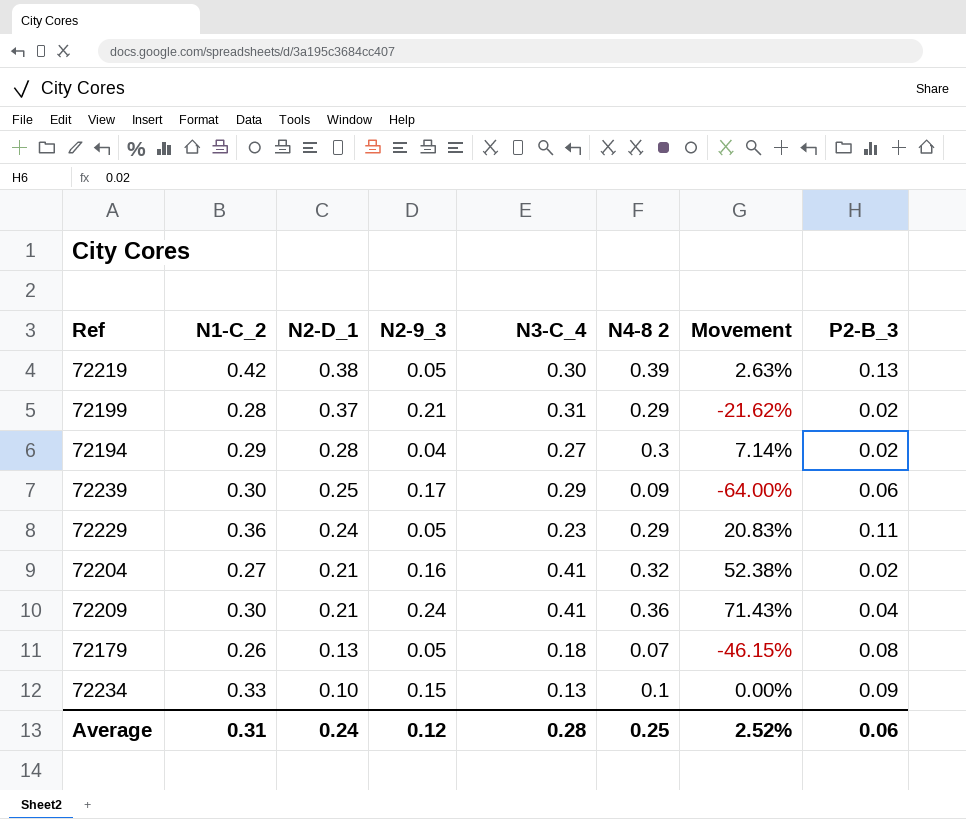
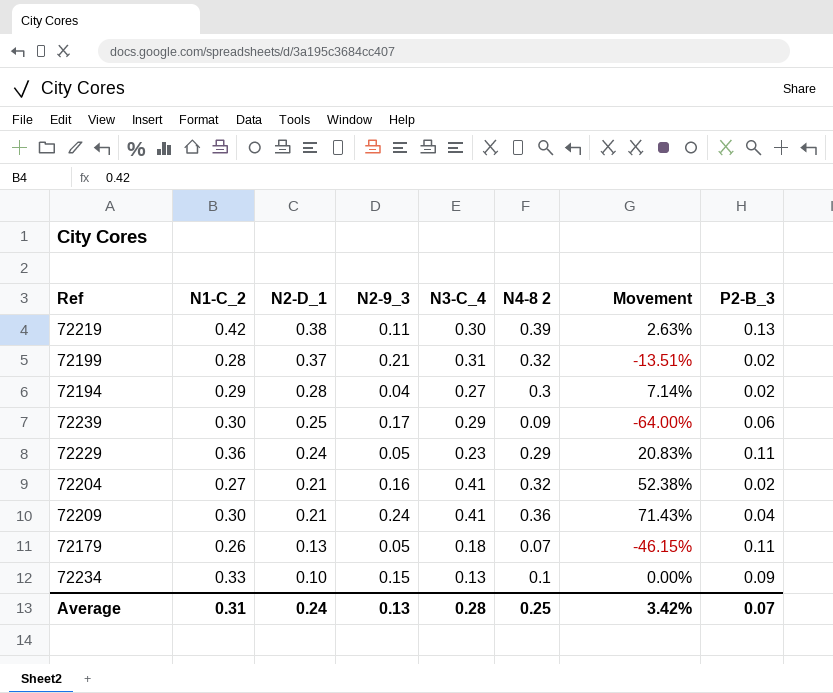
72219 | N2-9_3: 0.05 -> 0.11
72199 | N4-8 2: 0.29 -> 0.32
72199 | Movement: -21.62% -> -13.51%
72179 | P2-B_3: 0.08 -> 0.11
Average | N2-9_3: 0.12 -> 0.13
Average | Movement: 2.52% -> 3.42%
Average | P2-B_3: 0.06 -> 0.07

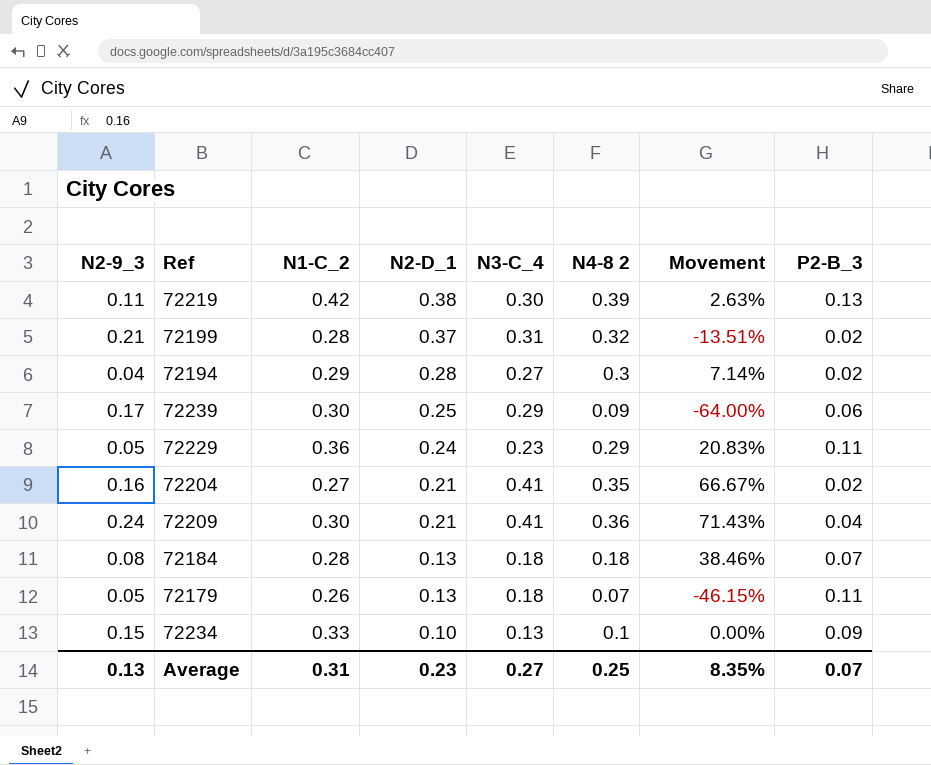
column N2-9_3 | position: 4 -> 1
72204 | N4-8 2: 0.32 -> 0.35
72204 | Movement: 52.38% -> 66.67%
row 72184: none -> 0.08 | 0.28 | 0.13 | 0.18 | 0.18 | 38.46% | 0.07
Average | N2-D_1: 0.24 -> 0.23
Average | N3-C_4: 0.28 -> 0.27
Average | Movement: 3.42% -> 8.35%

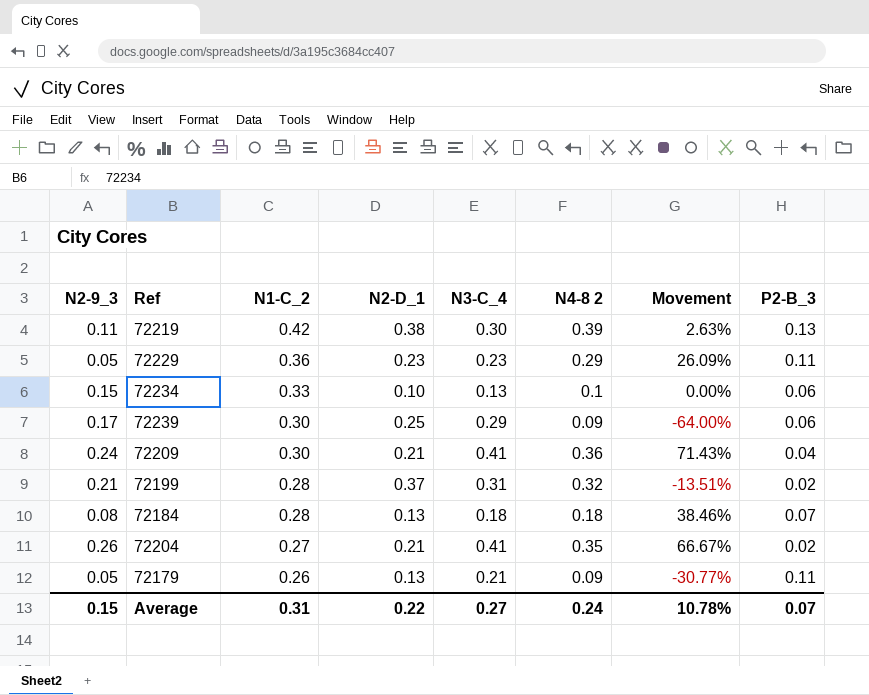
row order: N2-D_1 descending -> N1-C_2 descending
row 72194: 0.04 | 0.29 | 0.28 | 0.27 | 0.3 | 7.14% | 0.02 -> none
72229 | N2-D_1: 0.24 -> 0.23
72229 | Movement: 20.83% -> 26.09%
72234 | P2-B_3: 0.09 -> 0.06
72204 | N2-9_3: 0.16 -> 0.26
72179 | N3-C_4: 0.18 -> 0.21
72179 | N4-8 2: 0.07 -> 0.09
72179 | Movement: -46.15% -> -30.77%
Average | N2-9_3: 0.13 -> 0.15
Average | N2-D_1: 0.23 -> 0.22
Average | N4-8 2: 0.25 -> 0.24
Average | Movement: 8.35% -> 10.78%

